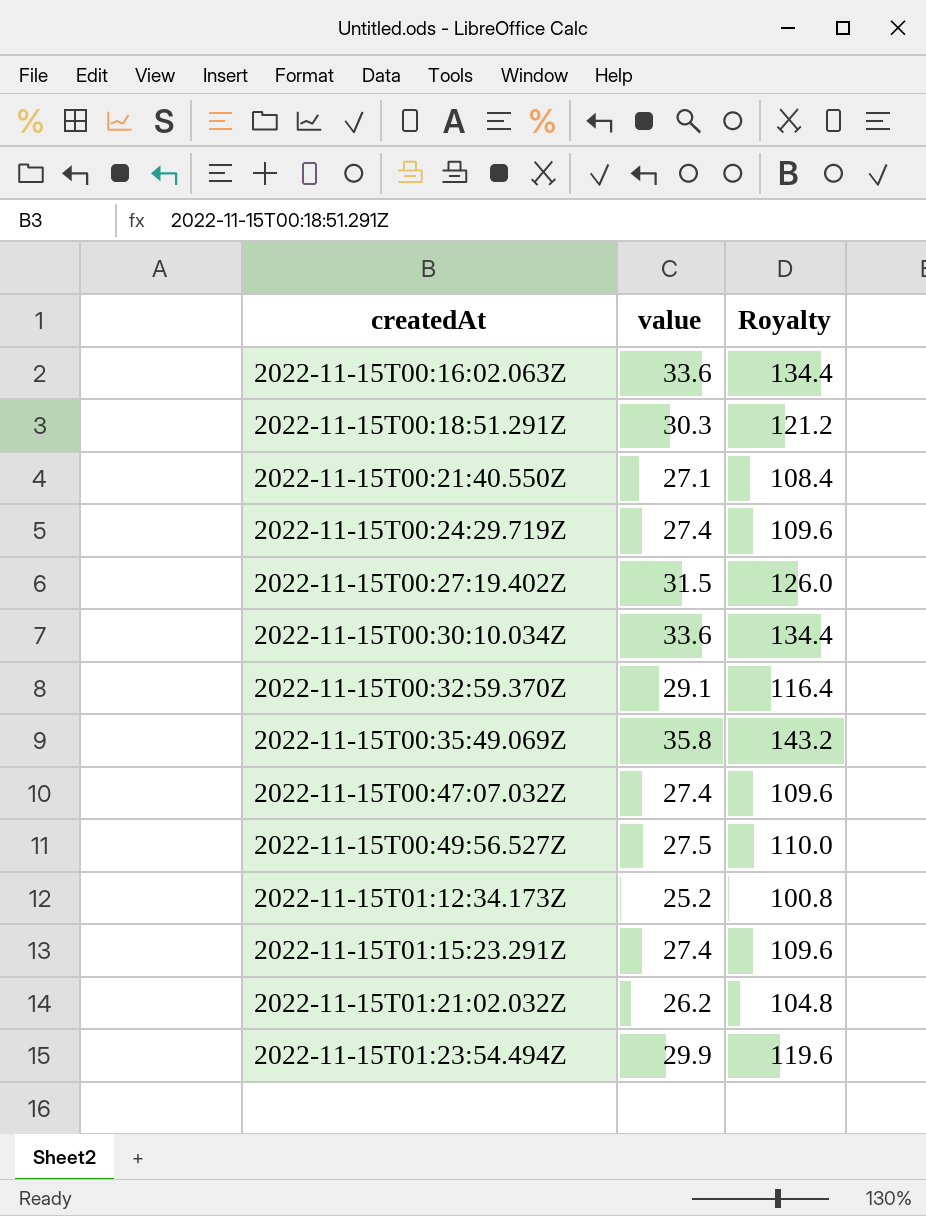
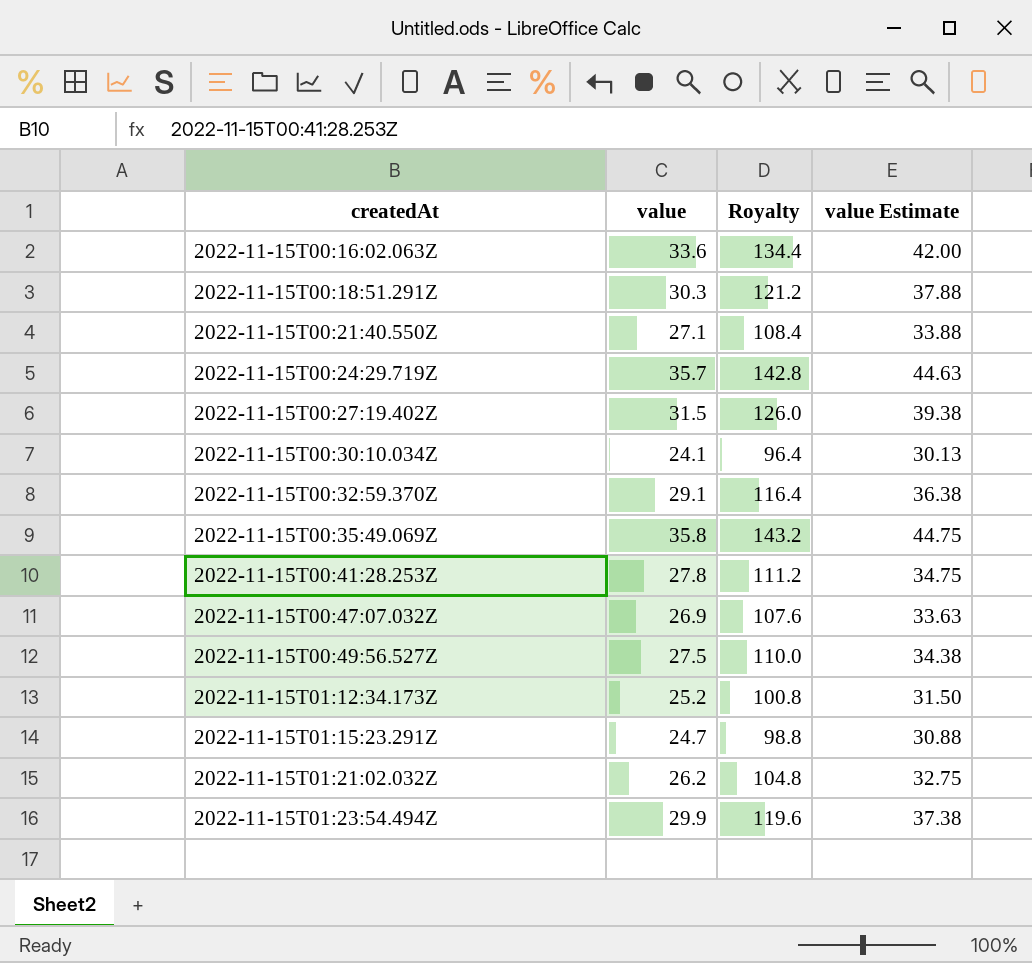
column value Estimate | formula: none -> [value] * 1.25
2022-11-15T00:24:29.719Z | value: 27.4 -> 35.7
2022-11-15T00:24:29.719Z | Royalty: 109.6 -> 142.8
2022-11-15T00:30:10.034Z | value: 33.6 -> 24.1
2022-11-15T00:30:10.034Z | Royalty: 134.4 -> 96.4
row 2022-11-15T00:41:28.253Z: none -> 27.8 | 111.2 | 34.75
2022-11-15T00:47:07.032Z | value: 27.4 -> 26.9
2022-11-15T00:47:07.032Z | Royalty: 109.6 -> 107.6
2022-11-15T01:15:23.291Z | value: 27.4 -> 24.7
2022-11-15T01:15:23.291Z | Royalty: 109.6 -> 98.8

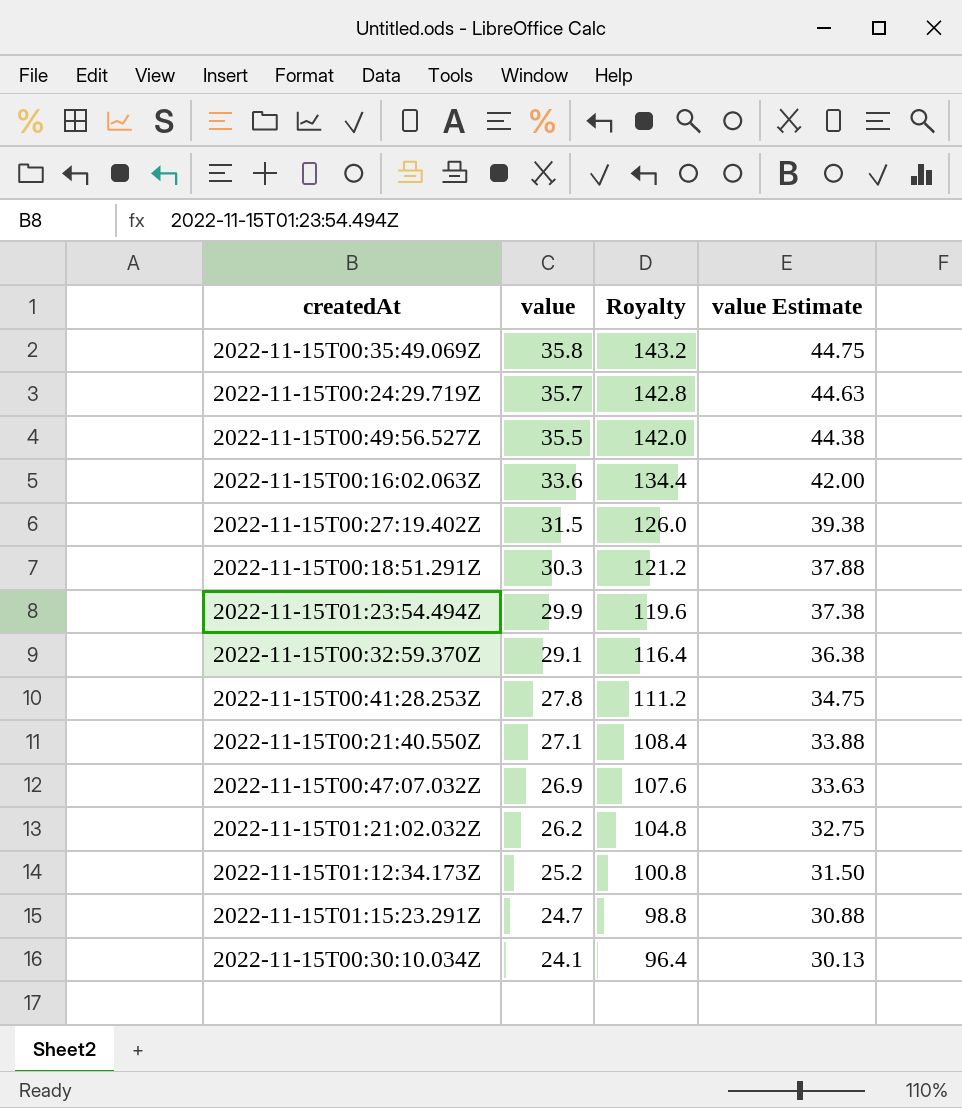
row order: createdAt ascending -> value descending
2022-11-15T00:49:56.527Z | value: 27.5 -> 35.5
2022-11-15T00:49:56.527Z | Royalty: 110.0 -> 142.0
2022-11-15T00:49:56.527Z | value Estimate: 34.38 -> 44.38

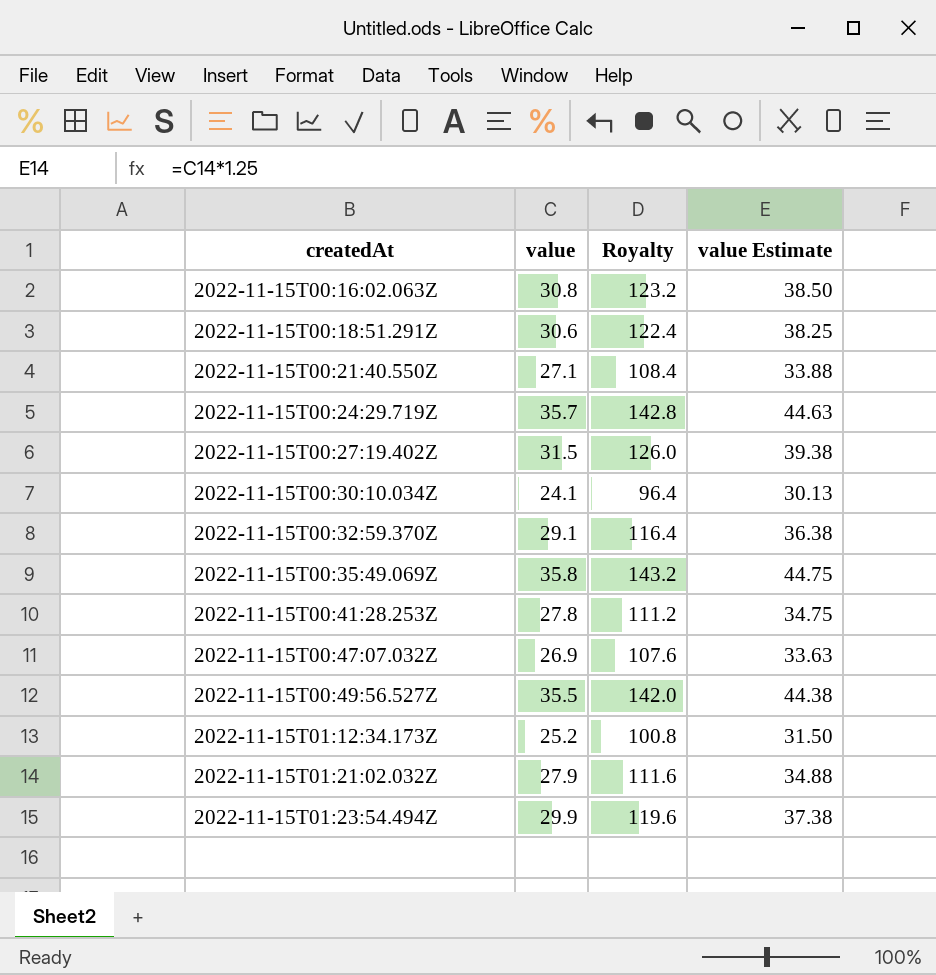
row order: value descending -> createdAt ascending
row 2022-11-15T01:15:23.291Z: 24.7 | 98.8 | 30.88 -> none
2022-11-15T00:16:02.063Z | value: 33.6 -> 30.8
2022-11-15T00:16:02.063Z | Royalty: 134.4 -> 123.2
2022-11-15T00:16:02.063Z | value Estimate: 42.00 -> 38.50
2022-11-15T00:18:51.291Z | value: 30.3 -> 30.6
2022-11-15T00:18:51.291Z | Royalty: 121.2 -> 122.4
2022-11-15T00:18:51.291Z | value Estimate: 37.88 -> 38.25
2022-11-15T01:21:02.032Z | value: 26.2 -> 27.9
2022-11-15T01:21:02.032Z | Royalty: 104.8 -> 111.6
2022-11-15T01:21:02.032Z | value Estimate: 32.75 -> 34.88

